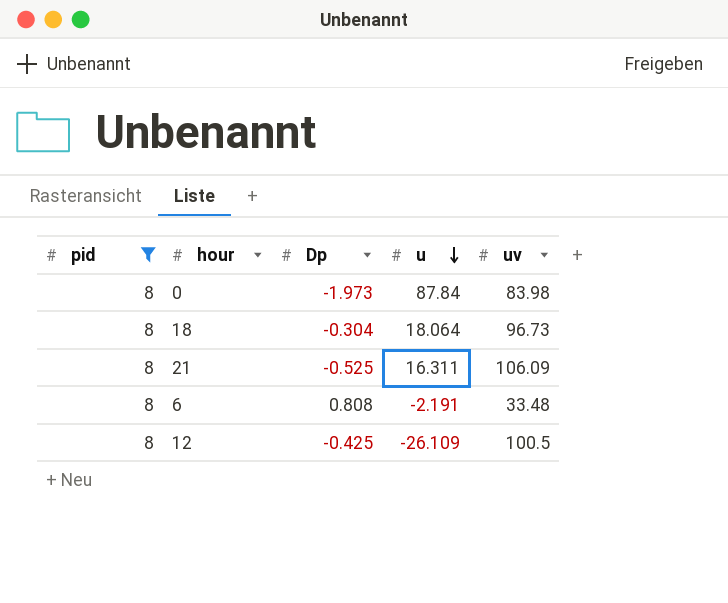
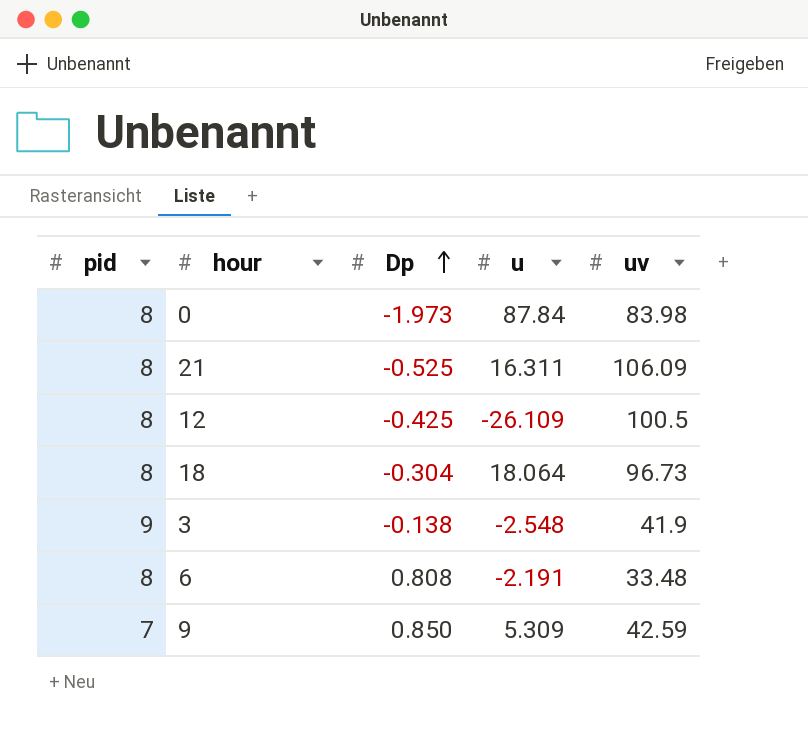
filter: pid = 8 -> none
row order: u descending -> Dp ascending

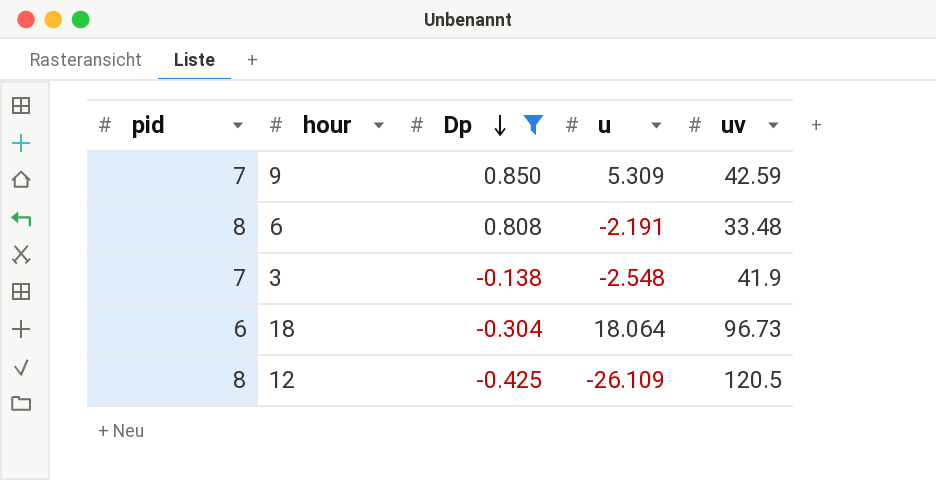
filter: none -> Dp >= -0.425
row order: Dp ascending -> Dp descending
3 | pid: 9 -> 7
18 | pid: 8 -> 6
12 | uv: 100.5 -> 120.5

